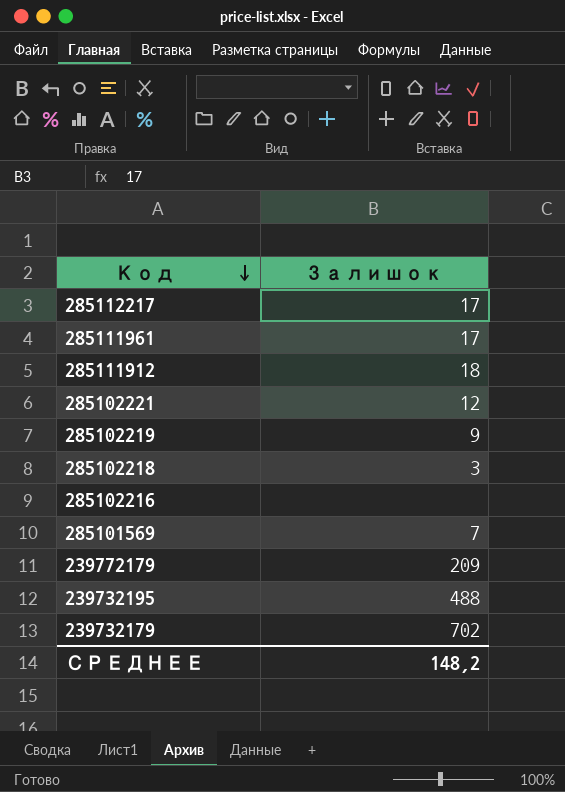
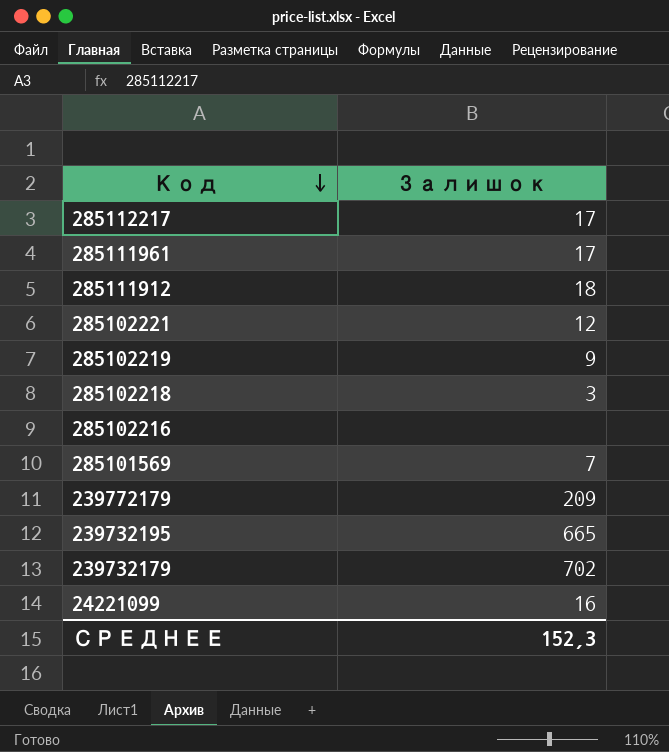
239732195 | Залишок: 488 -> 665
row 24221099: none -> 16
СРЕДНЕЕ | Залишок: 148,2 -> 152,3

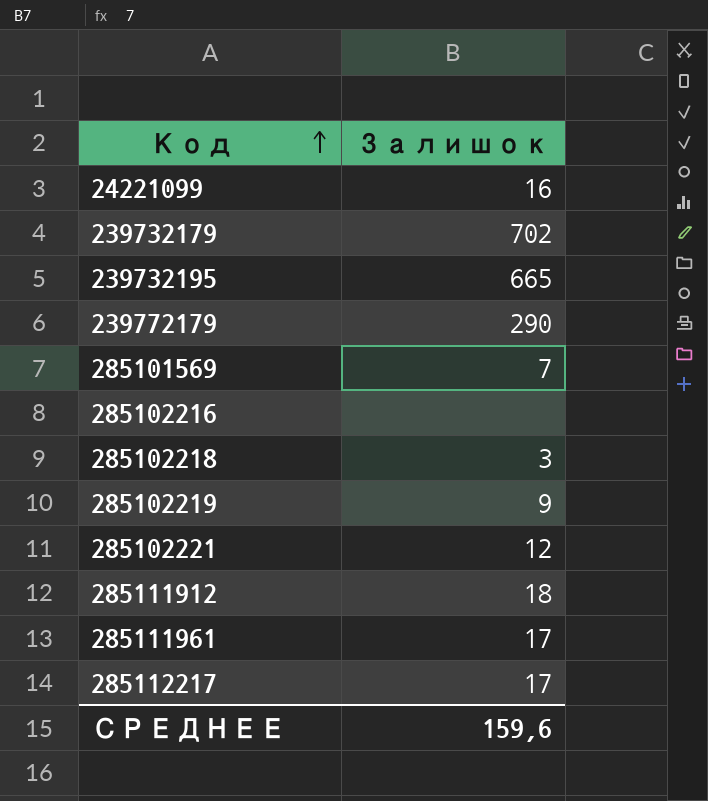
row order: Код descending -> Код ascending
239772179 | Залишок: 209 -> 290
СРЕДНЕЕ | Залишок: 152,3 -> 159,6

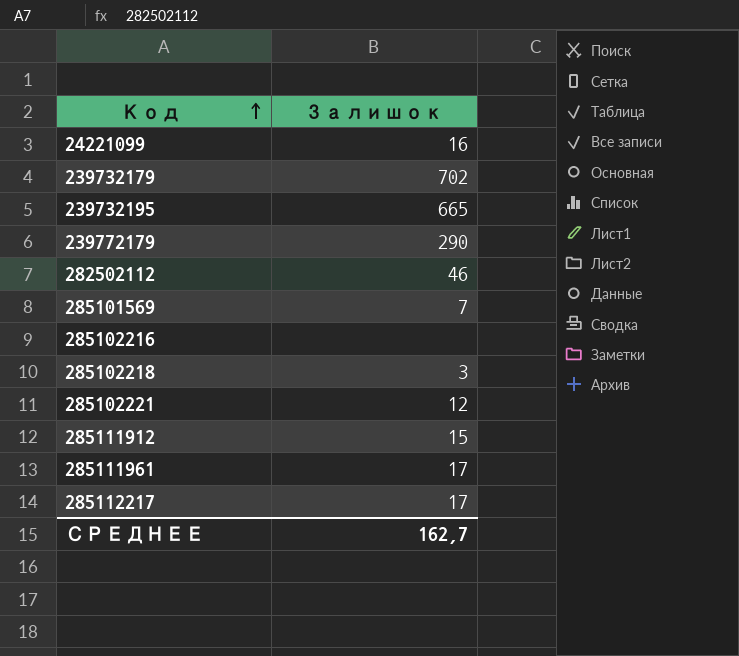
row 285102219: 9 -> none
row 282502112: none -> 46
285111912 | Залишок: 18 -> 15
СРЕДНЕЕ | Залишок: 159,6 -> 162,7

